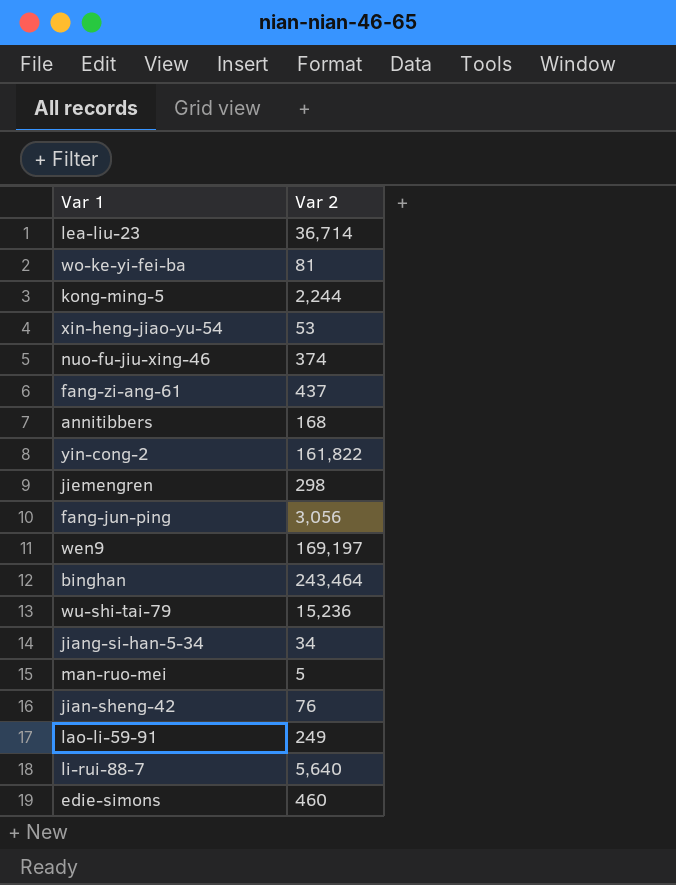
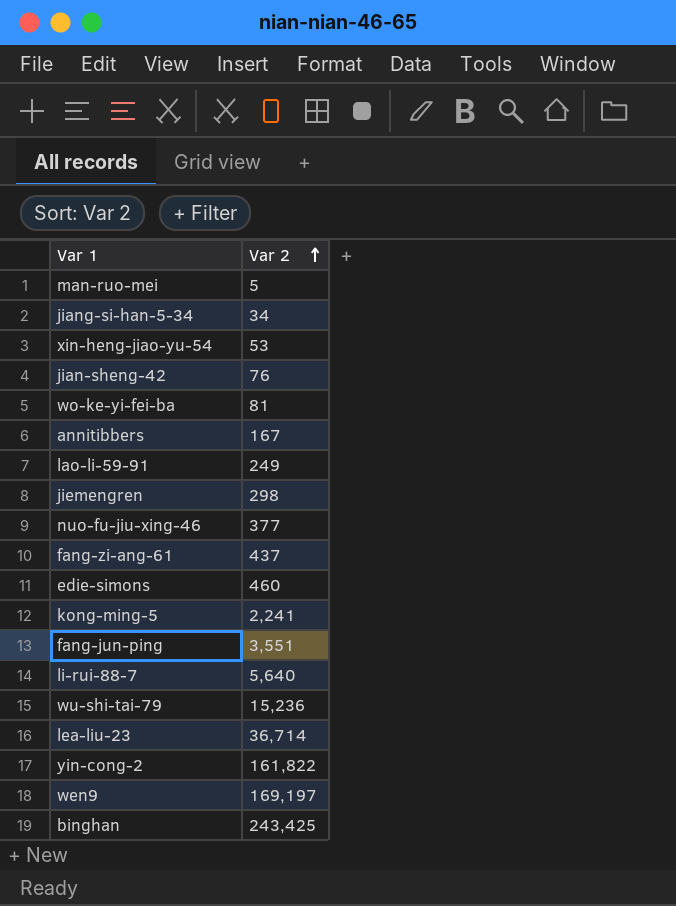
row order: none -> Var 2 ascending
annitibbers | Var 2: 168 -> 167
nuo-fu-jiu-xing-46 | Var 2: 374 -> 377
kong-ming-5 | Var 2: 2,244 -> 2,241
fang-jun-ping | Var 2: 3,056 -> 3,551
binghan | Var 2: 243,464 -> 243,425

